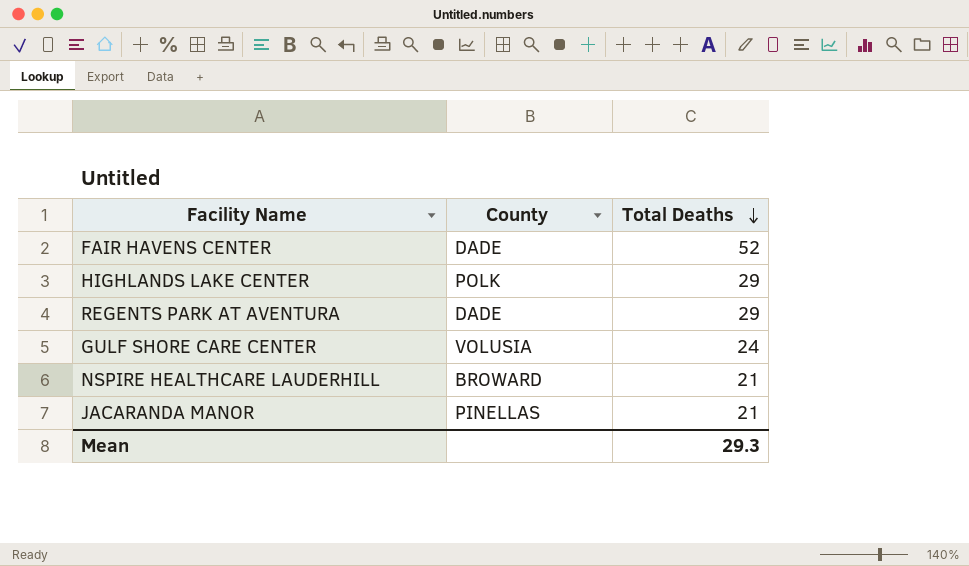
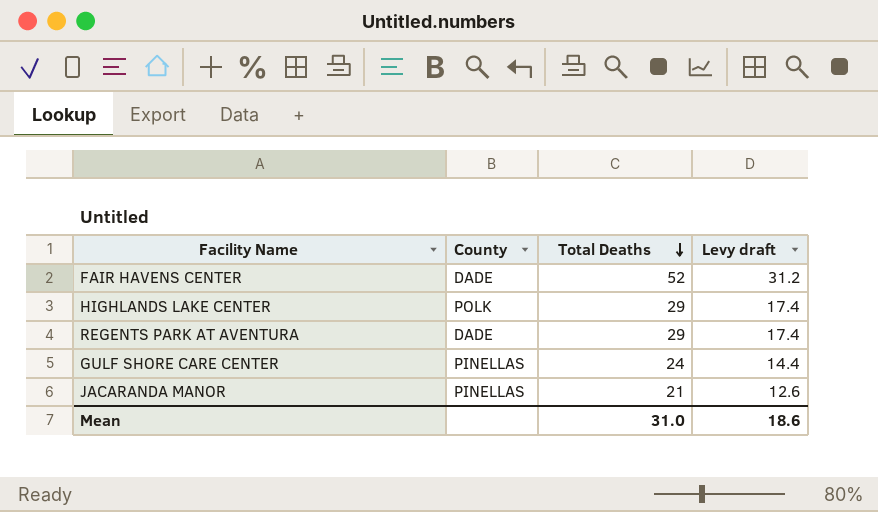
column Levy draft | formula: none -> [Total Deaths] * 0.6
row NSPIRE HEALTHCARE LAUDERHILL: BROWARD | 21 -> none
GULF SHORE CARE CENTER | County: VOLUSIA -> PINELLAS
Mean | Total Deaths: 29.3 -> 31.0

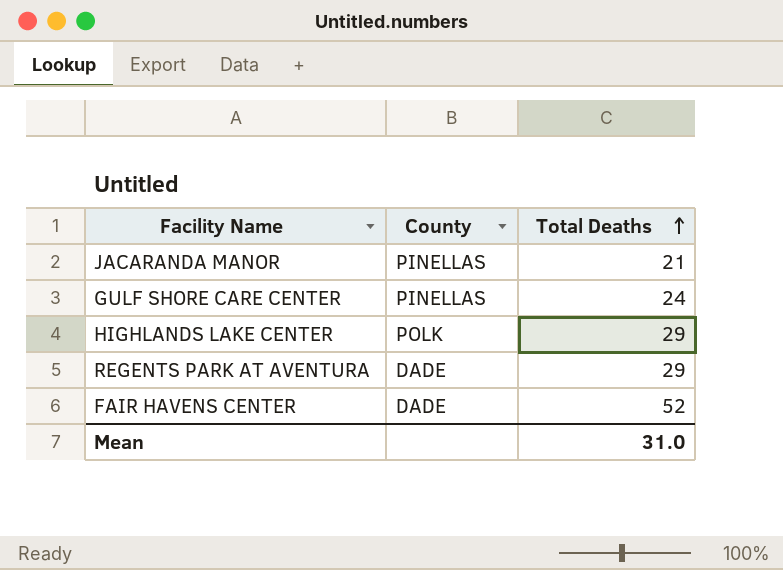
row order: Total Deaths descending -> Total Deaths ascending
column Levy draft | formula: [Total Deaths] * 0.6 -> none

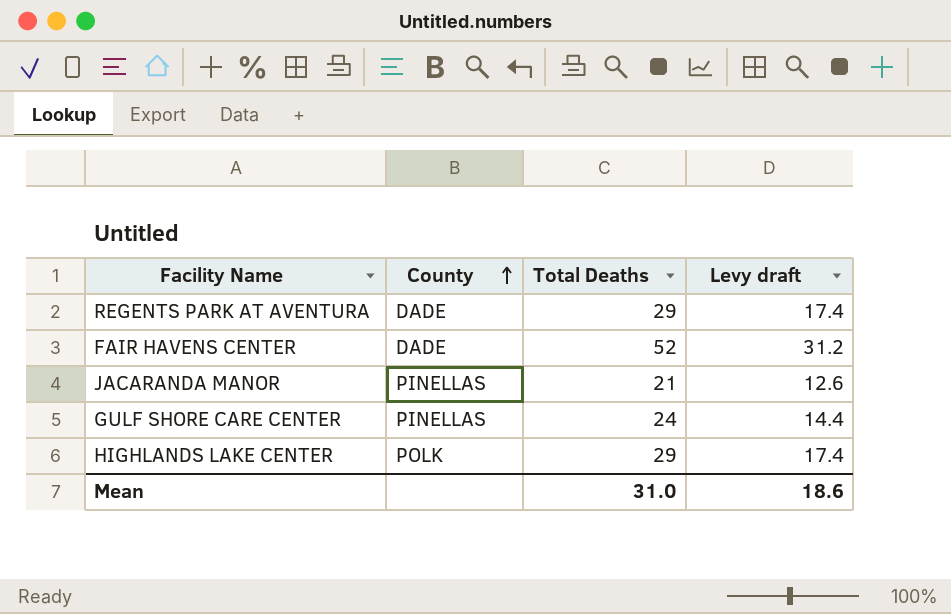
row order: Total Deaths ascending -> County ascending
column Levy draft | formula: none -> [Total Deaths] * 0.6

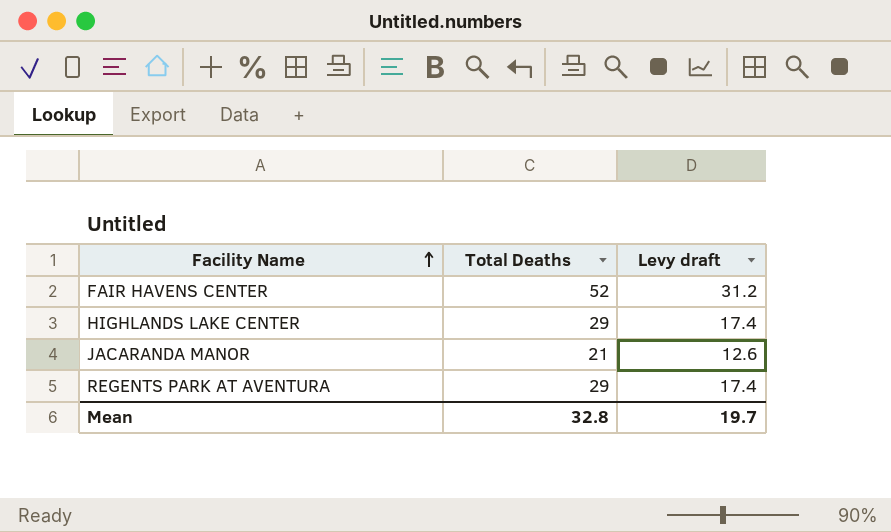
row order: County ascending -> Facility Name ascending
column County | position: 2 -> none
row GULF SHORE CARE CENTER: PINELLAS | 24 | 14.4 -> none
Mean | Total Deaths: 31.0 -> 32.8
Mean | Levy draft: 18.6 -> 19.7

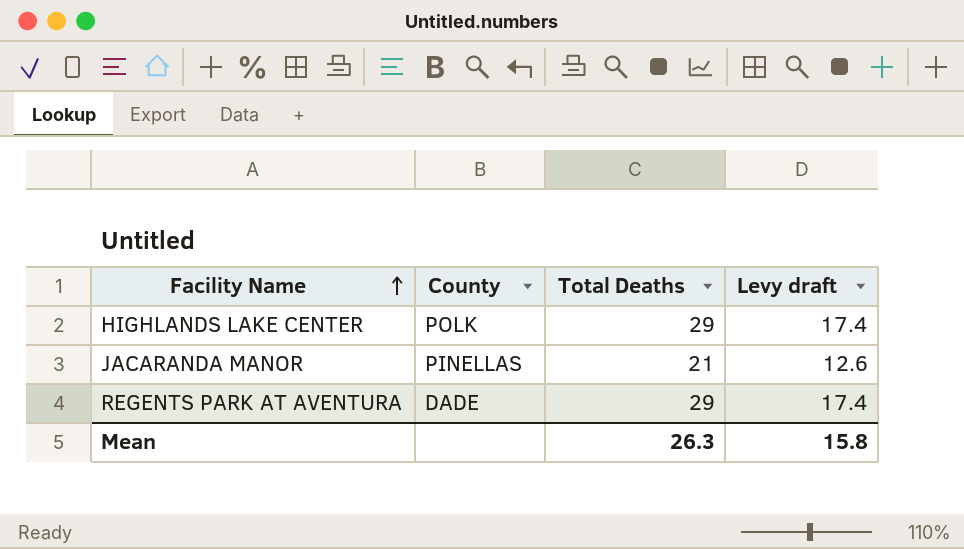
column County | position: none -> 2
row FAIR HAVENS CENTER: 52 | 31.2 -> none
Mean | Total Deaths: 32.8 -> 26.3
Mean | Levy draft: 19.7 -> 15.8

